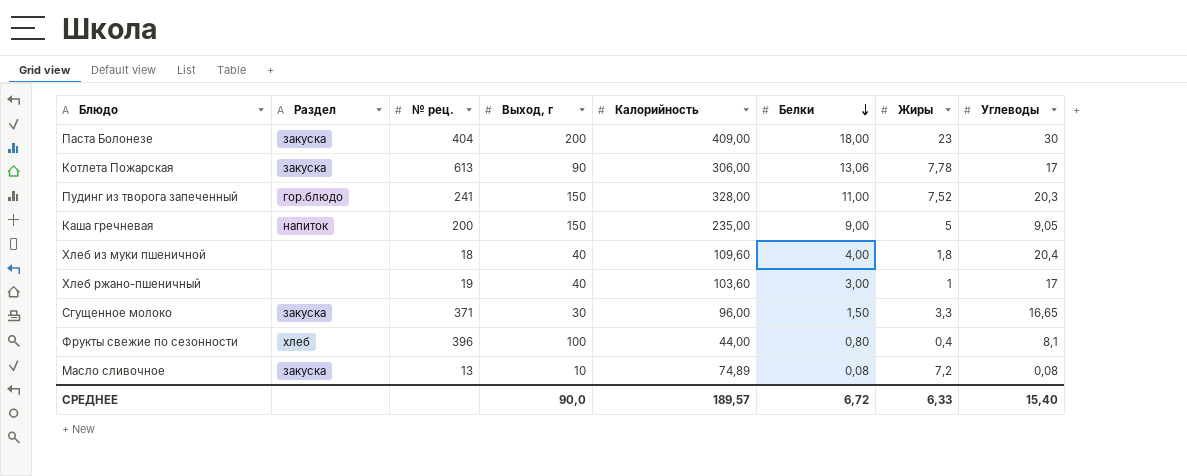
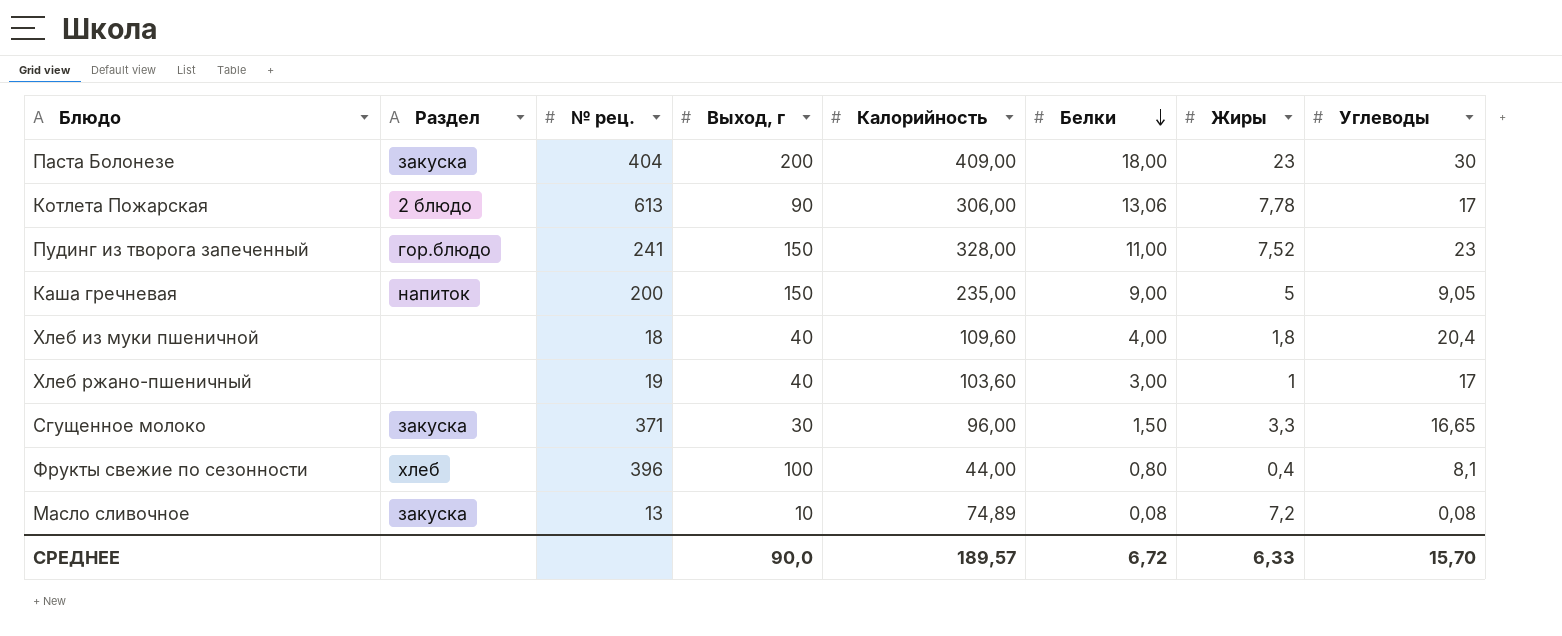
Котлета Пожарская | Раздел: закуска -> 2 блюдо
Пудинг из творога запеченный | Углеводы: 20,3 -> 23
СРЕДНЕЕ | Углеводы: 15,40 -> 15,70

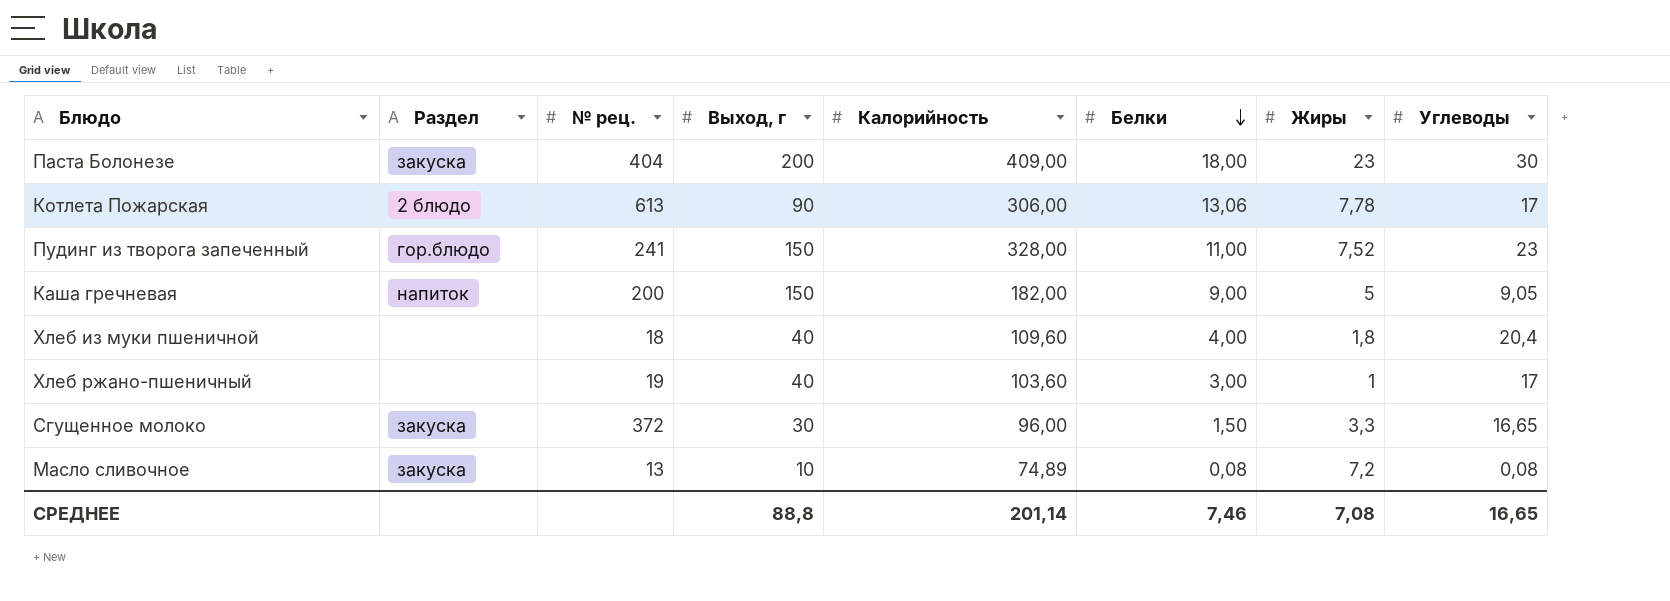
row Фрукты свежие по сезонности: хлеб | 396 | 100 | 44,00 | 0,80 | 0,4 | 8,1 -> none
Каша гречневая | Калорийность: 235,00 -> 182,00
Сгущенное молоко | № рец.: 371 -> 372
СРЕДНЕЕ | Выход, г: 90,0 -> 88,8
СРЕДНЕЕ | Калорийность: 189,57 -> 201,14
СРЕДНЕЕ | Белки: 6,72 -> 7,46
СРЕДНЕЕ | Жиры: 6,33 -> 7,08
СРЕДНЕЕ | Углеводы: 15,70 -> 16,65

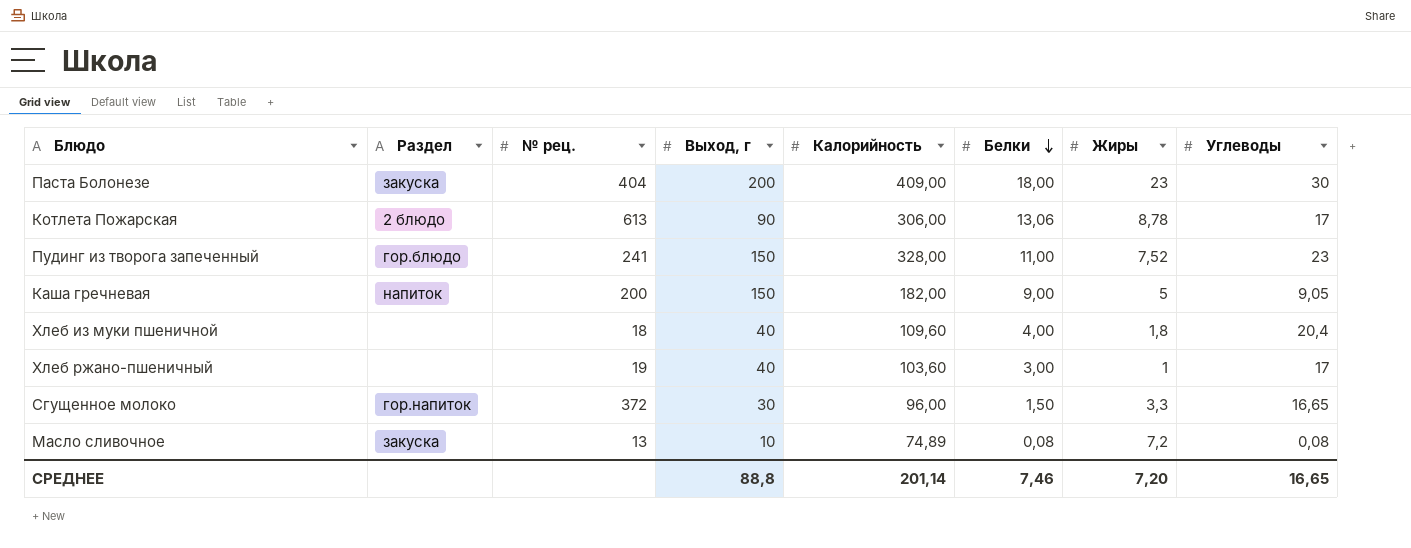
Котлета Пожарская | Жиры: 7,78 -> 8,78
Сгущенное молоко | Раздел: закуска -> гор.напиток
СРЕДНЕЕ | Жиры: 7,08 -> 7,20

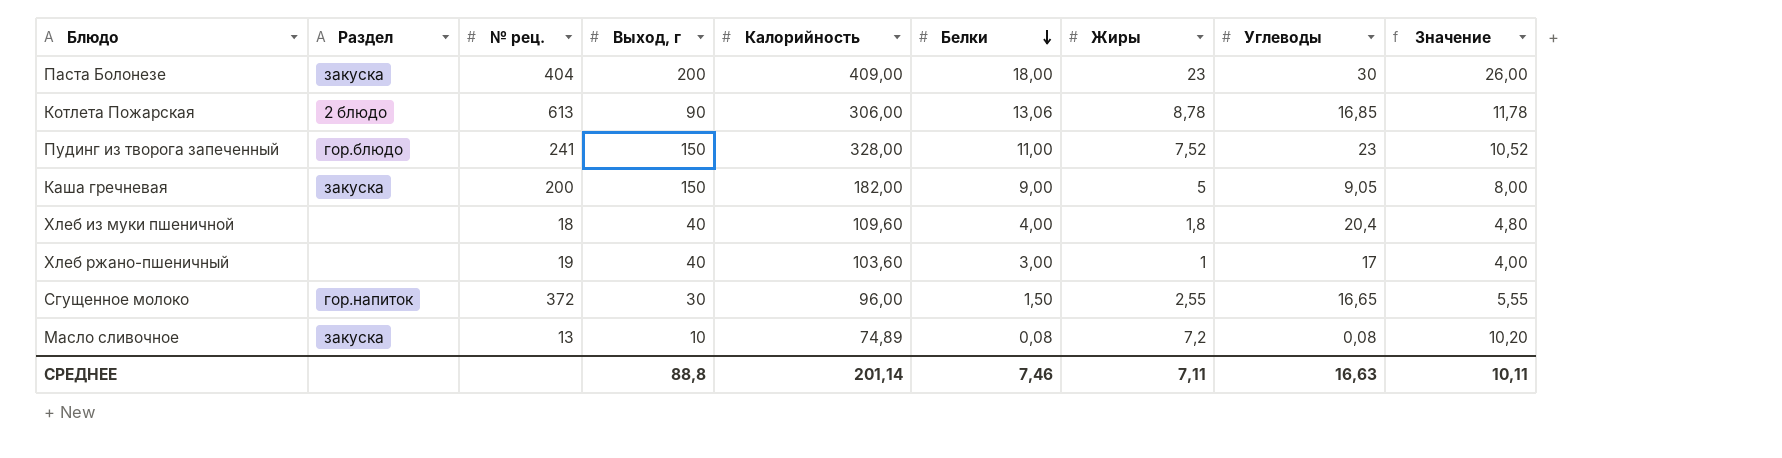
column Значение | formula: none -> [Жиры] + 3
Котлета Пожарская | Углеводы: 17 -> 16,85
Каша гречневая | Раздел: напиток -> закуска
Сгущенное молоко | Жиры: 3,3 -> 2,55
СРЕДНЕЕ | Жиры: 7,20 -> 7,11
СРЕДНЕЕ | Углеводы: 16,65 -> 16,63

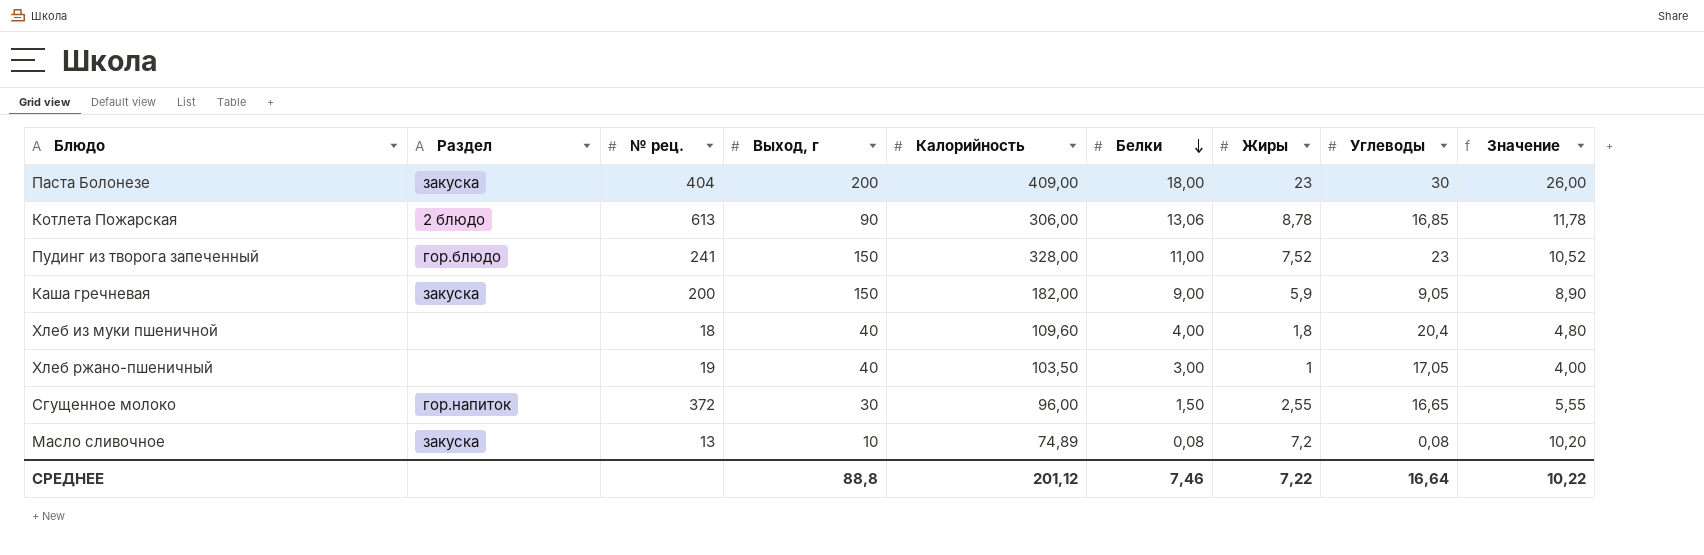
Каша гречневая | Жиры: 5 -> 5,9
Каша гречневая | Значение: 8,00 -> 8,90
Хлеб ржано-пшеничный | Калорийность: 103,60 -> 103,50
Хлеб ржано-пшеничный | Углеводы: 17 -> 17,05
СРЕДНЕЕ | Калорийность: 201,14 -> 201,12
СРЕДНЕЕ | Жиры: 7,11 -> 7,22
СРЕДНЕЕ | Углеводы: 16,63 -> 16,64
СРЕДНЕЕ | Значение: 10,11 -> 10,22

